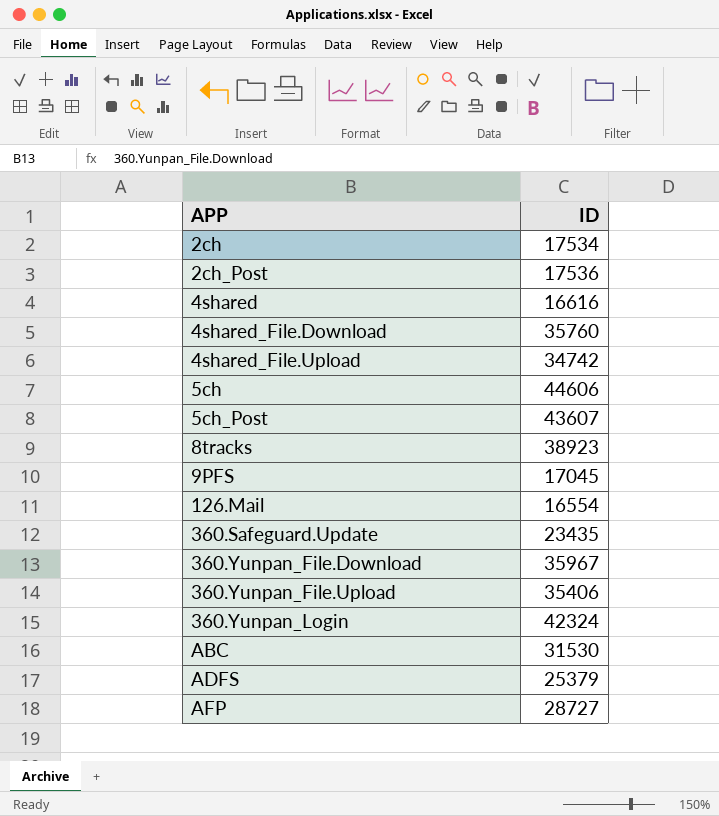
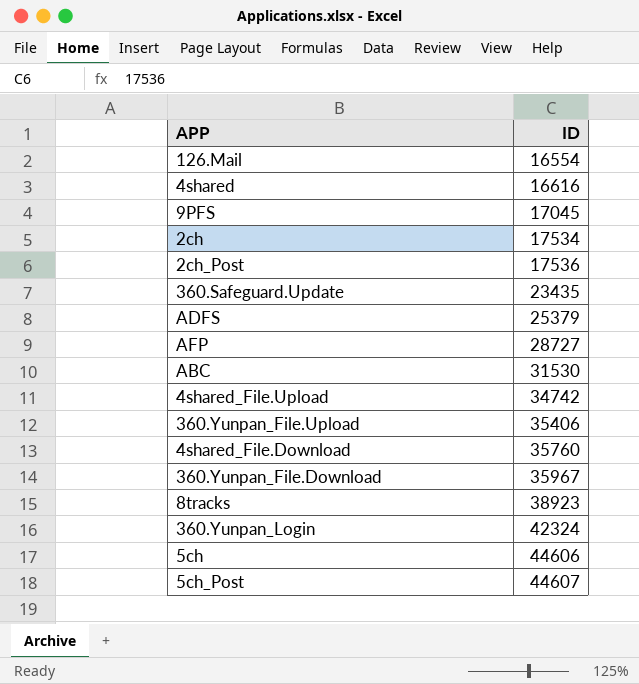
row order: APP ascending -> ID ascending
5ch_Post | ID: 43607 -> 44607

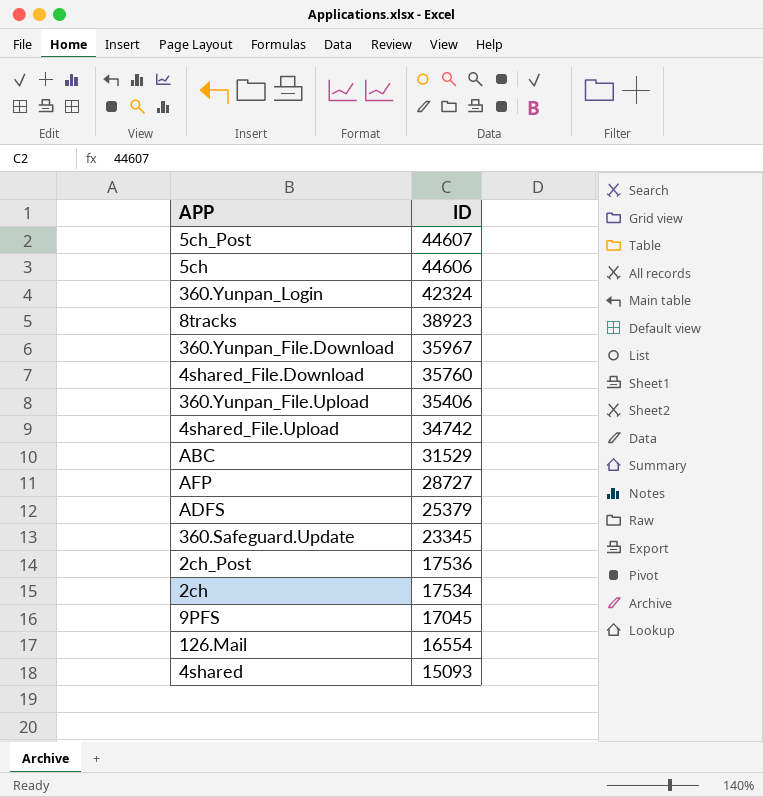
row order: ID ascending -> ID descending
ABC | ID: 31530 -> 31529
360.Safeguard.Update | ID: 23435 -> 23345
4shared | ID: 16616 -> 15093

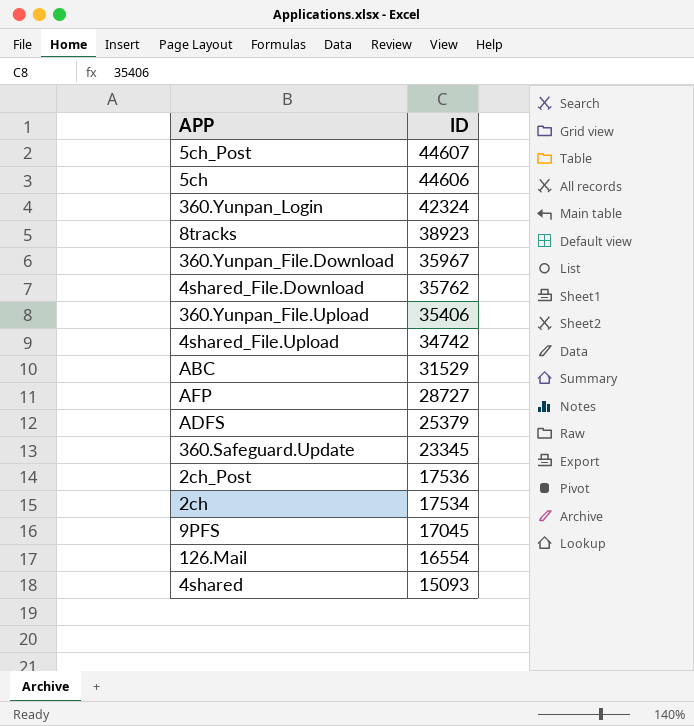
4shared_File.Download | ID: 35760 -> 35762

